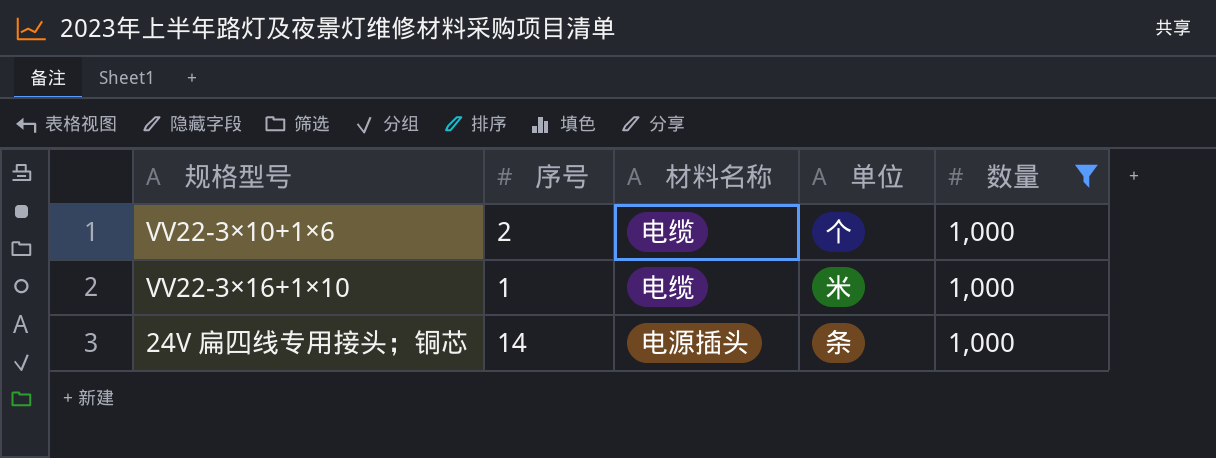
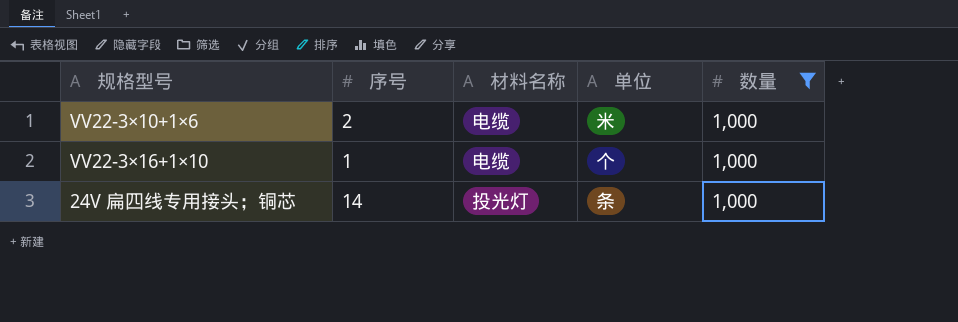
VV22-3×10+1×6 | 单位: 个 -> 米
VV22-3×16+1×10 | 单位: 米 -> 个
24V 扁四线专用接头；铜芯 | 材料名称: 电源插头 -> 投光灯

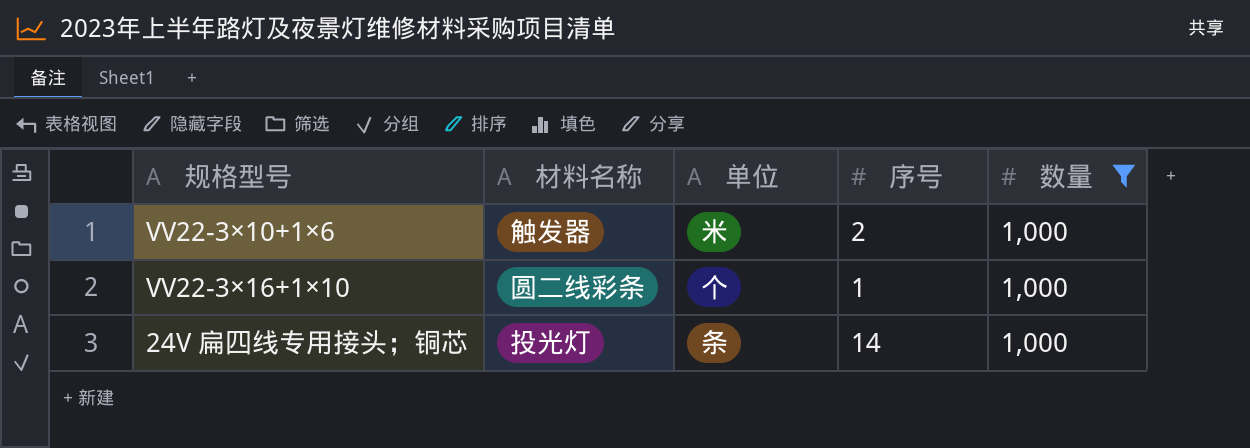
column 序号 | position: 2 -> 4
VV22-3×10+1×6 | 材料名称: 电缆 -> 触发器
VV22-3×16+1×10 | 材料名称: 电缆 -> 圆二线彩条

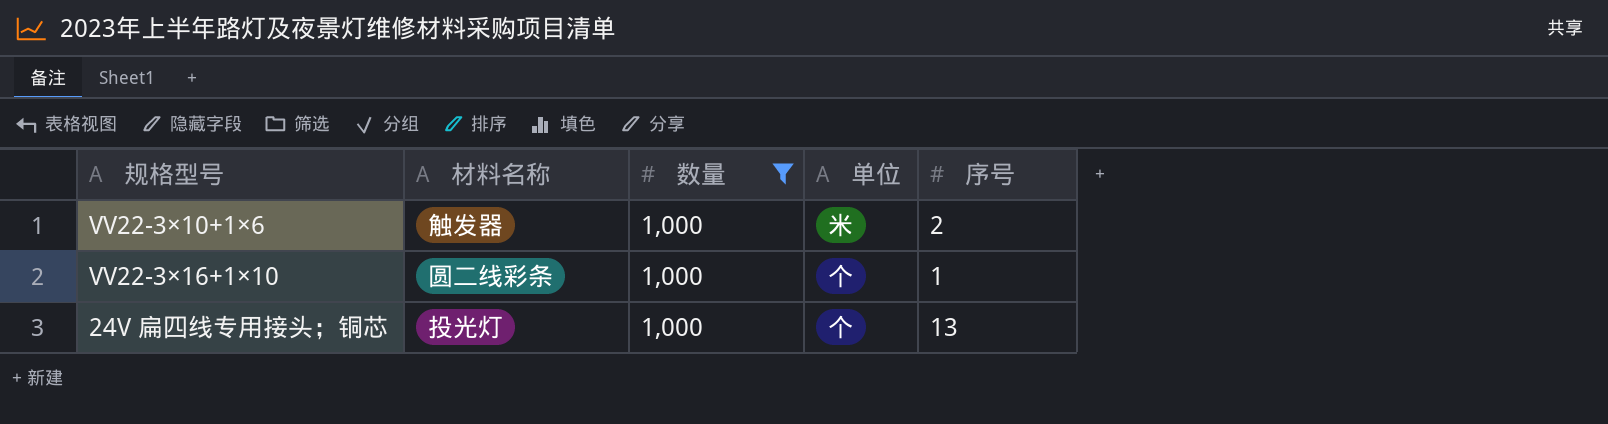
column 数量 | position: 5 -> 3
24V 扁四线专用接头；铜芯 | 单位: 条 -> 个
24V 扁四线专用接头；铜芯 | 序号: 14 -> 13

